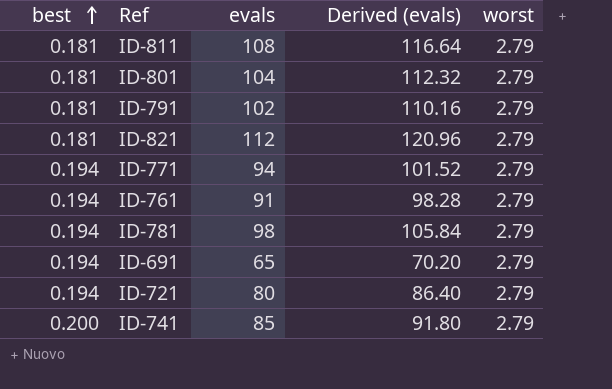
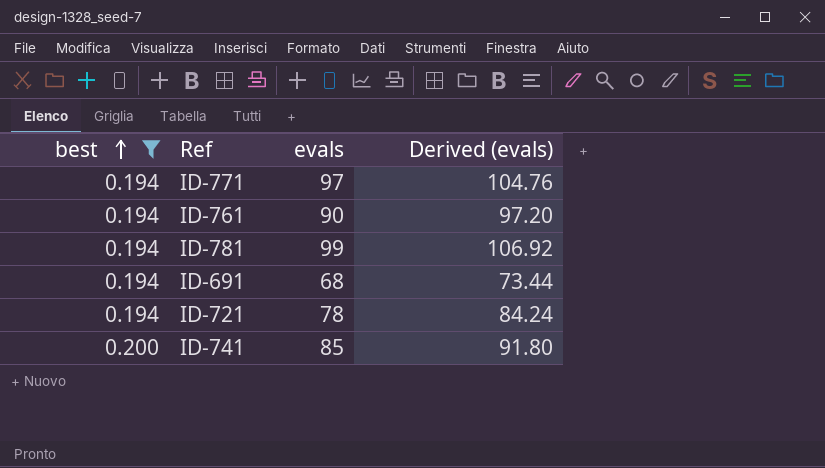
filter: none -> best != 0.181
column worst | position: 5 -> none
ID-771 | evals: 94 -> 97
ID-771 | Derived (evals): 101.52 -> 104.76
ID-761 | evals: 91 -> 90
ID-761 | Derived (evals): 98.28 -> 97.20
ID-781 | evals: 98 -> 99
ID-781 | Derived (evals): 105.84 -> 106.92
ID-691 | evals: 65 -> 68
ID-691 | Derived (evals): 70.20 -> 73.44
ID-721 | evals: 80 -> 78
ID-721 | Derived (evals): 86.40 -> 84.24

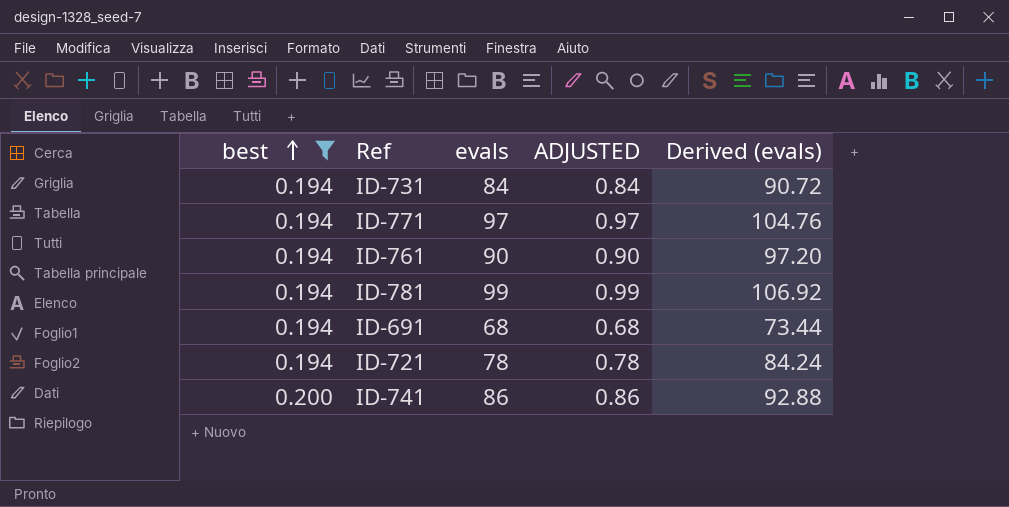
column ADJUSTED | formula: none -> [evals] * 0.01
row ID-731: none -> 0.194 | 84 | 0.84 | 90.72
ID-741 | evals: 85 -> 86
ID-741 | Derived (evals): 91.80 -> 92.88

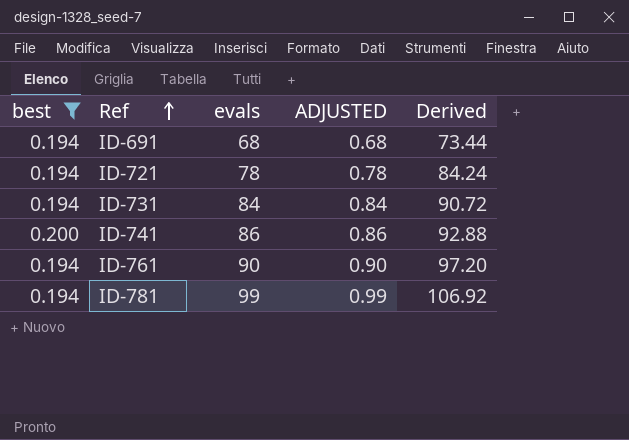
row order: best ascending -> Ref ascending
column name: Derived (evals) -> Derived
row ID-771: 0.194 | 97 | 0.97 | 104.76 -> none

